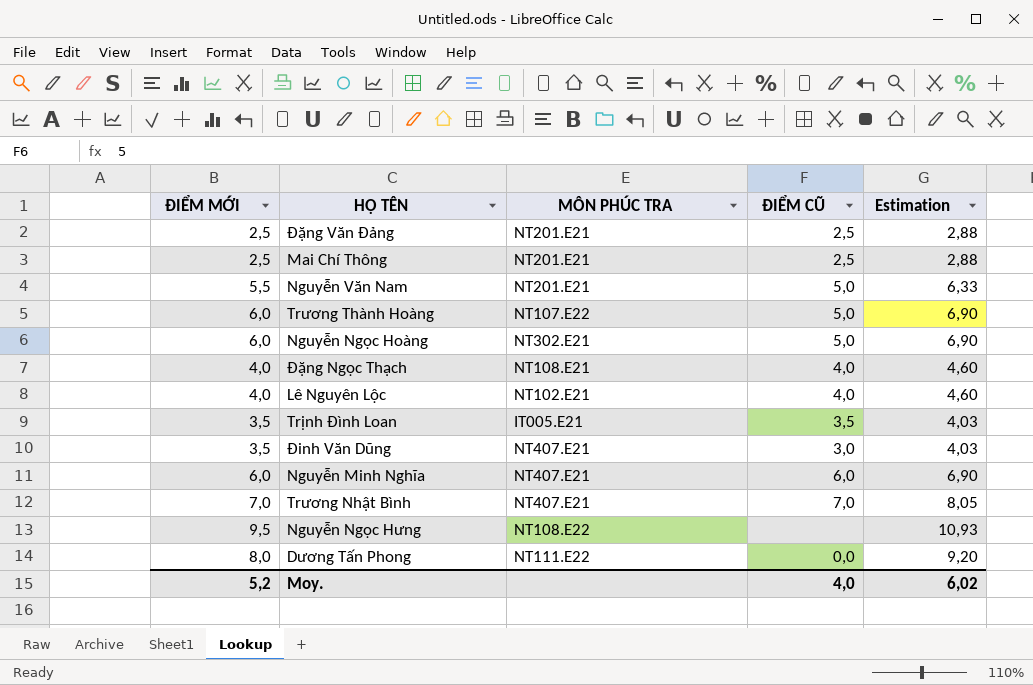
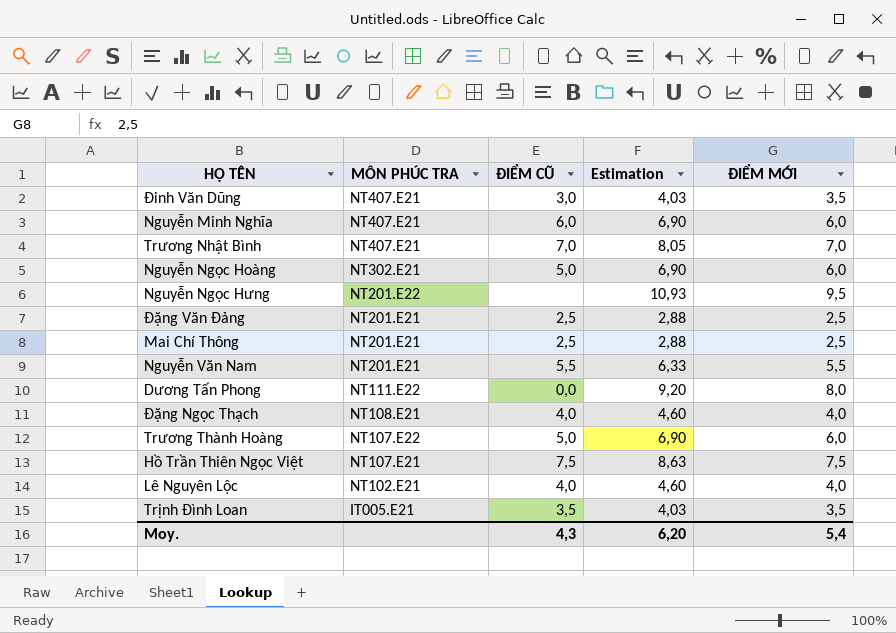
row order: none -> MÔN PHÚC TRA descending
column ĐIỂM MỚI | position: 1 -> 5
Nguyễn Ngọc Hưng | MÔN PHÚC TRA: NT108.E22 -> NT201.E22
Nguyễn Văn Nam | ĐIỂM CŨ: 5,0 -> 5,5
row Hồ Trần Thiên Ngọc Việt: none -> NT107.E21 | 7,5 | 8,63 | 7,5
Moy. | ĐIỂM CŨ: 4,0 -> 4,3
Moy. | Estimation: 6,02 -> 6,20
Moy. | ĐIỂM MỚI: 5,2 -> 5,4

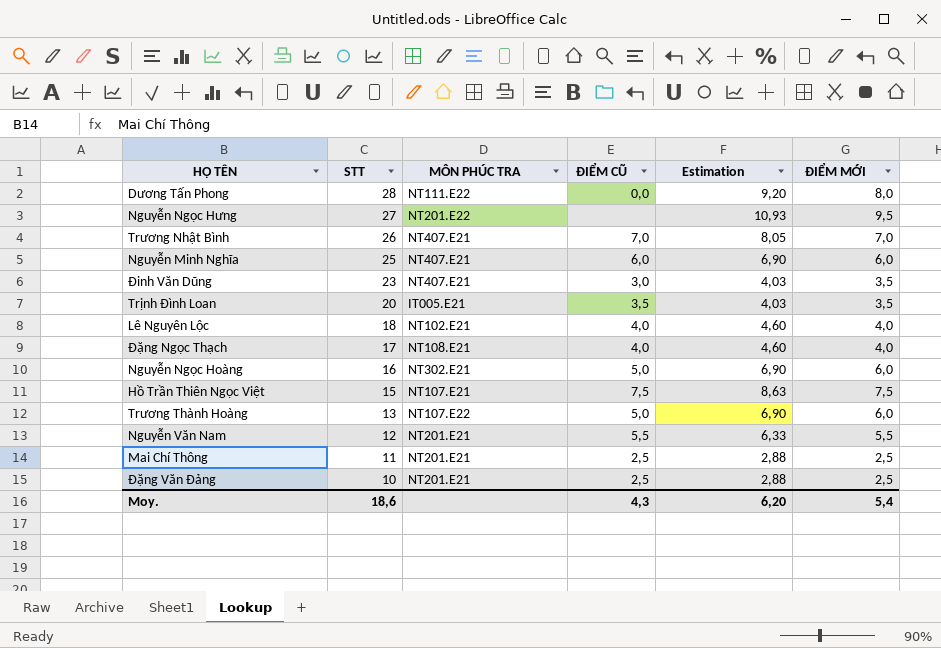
row order: MÔN PHÚC TRA descending -> STT descending
column STT | position: none -> 2

